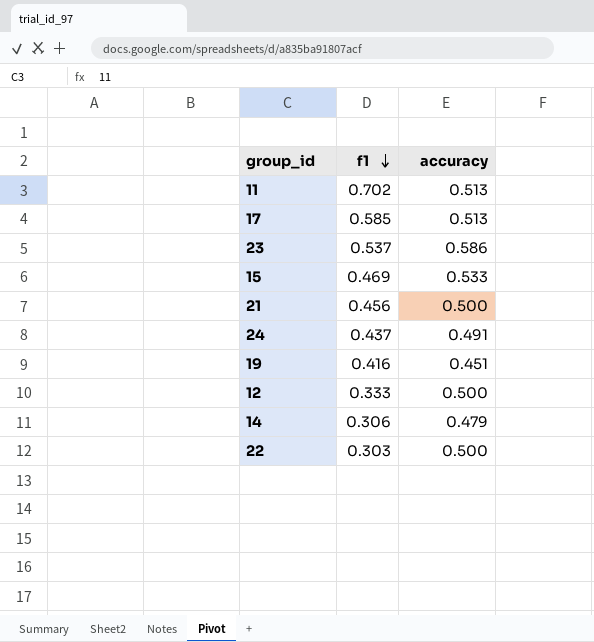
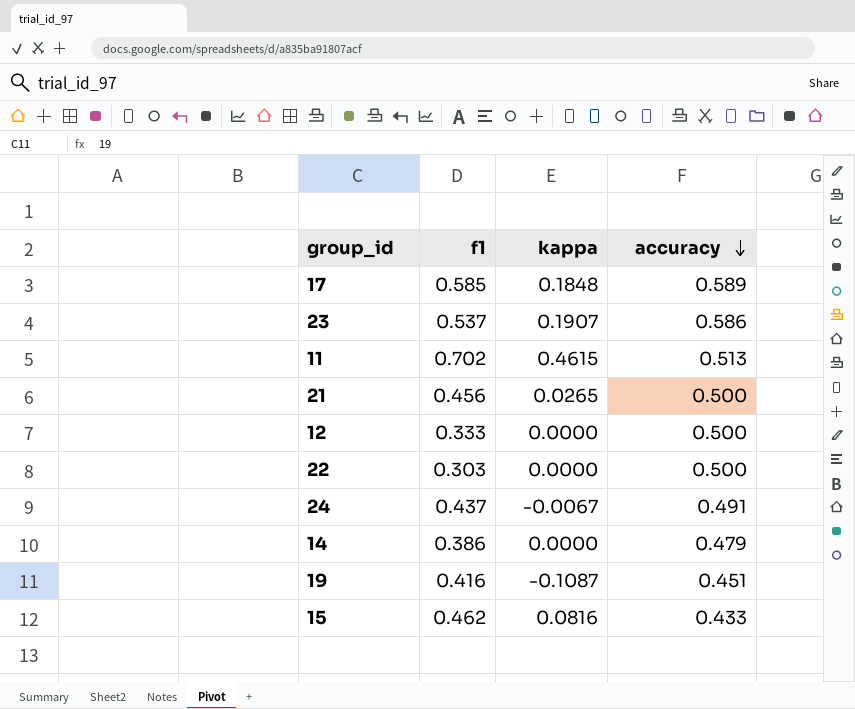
row order: f1 descending -> accuracy descending
column kappa | position: none -> 3
17 | accuracy: 0.513 -> 0.589
14 | f1: 0.306 -> 0.386
15 | f1: 0.469 -> 0.462
15 | accuracy: 0.533 -> 0.433

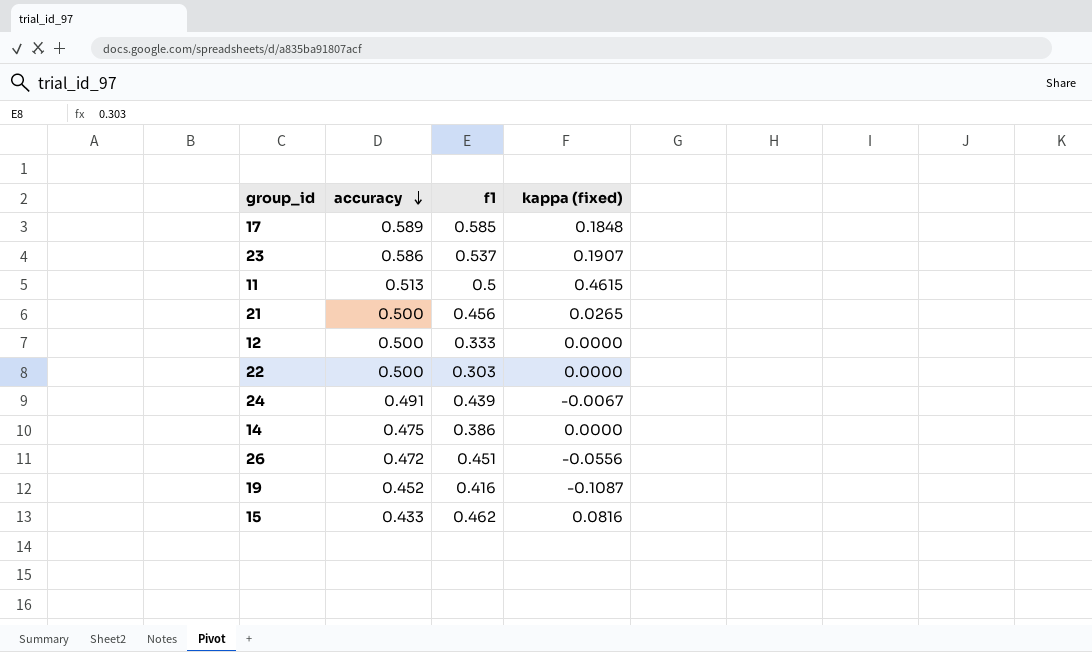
column accuracy | position: 4 -> 2
column name: kappa -> kappa (fixed)
11 | f1: 0.702 -> 0.5
24 | f1: 0.437 -> 0.439
14 | accuracy: 0.479 -> 0.475
row 26: none -> 0.472 | 0.451 | -0.0556
19 | accuracy: 0.451 -> 0.452

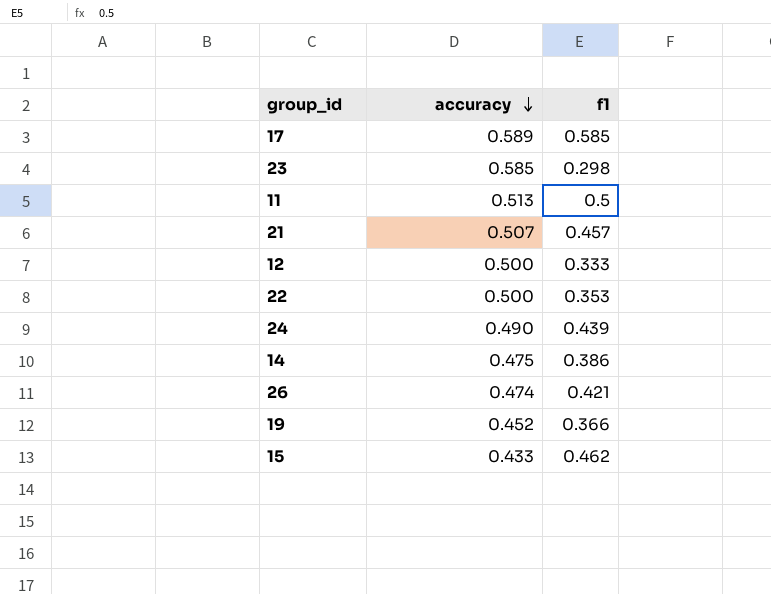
column kappa (fixed) | position: 4 -> none
23 | accuracy: 0.586 -> 0.585
23 | f1: 0.537 -> 0.298
21 | accuracy: 0.500 -> 0.507
21 | f1: 0.456 -> 0.457
22 | f1: 0.303 -> 0.353
24 | accuracy: 0.491 -> 0.490
26 | accuracy: 0.472 -> 0.474
26 | f1: 0.451 -> 0.421
19 | f1: 0.416 -> 0.366

